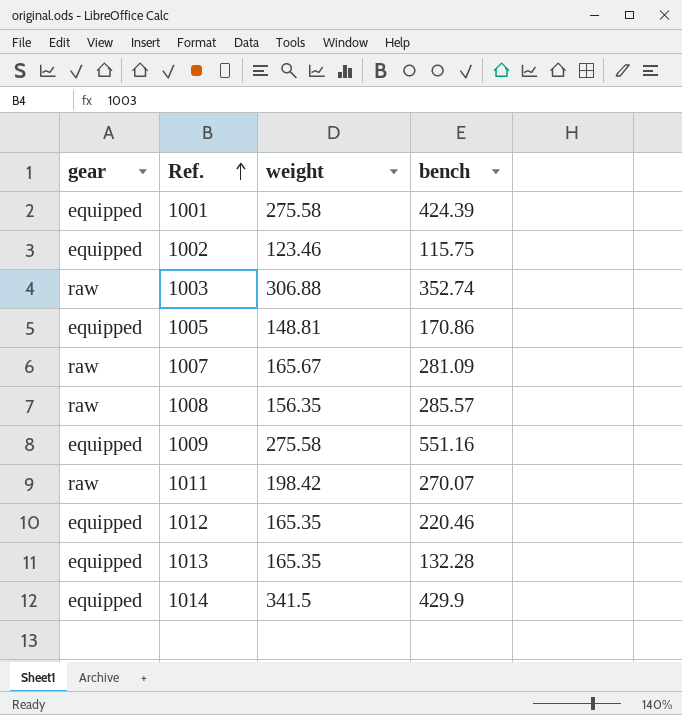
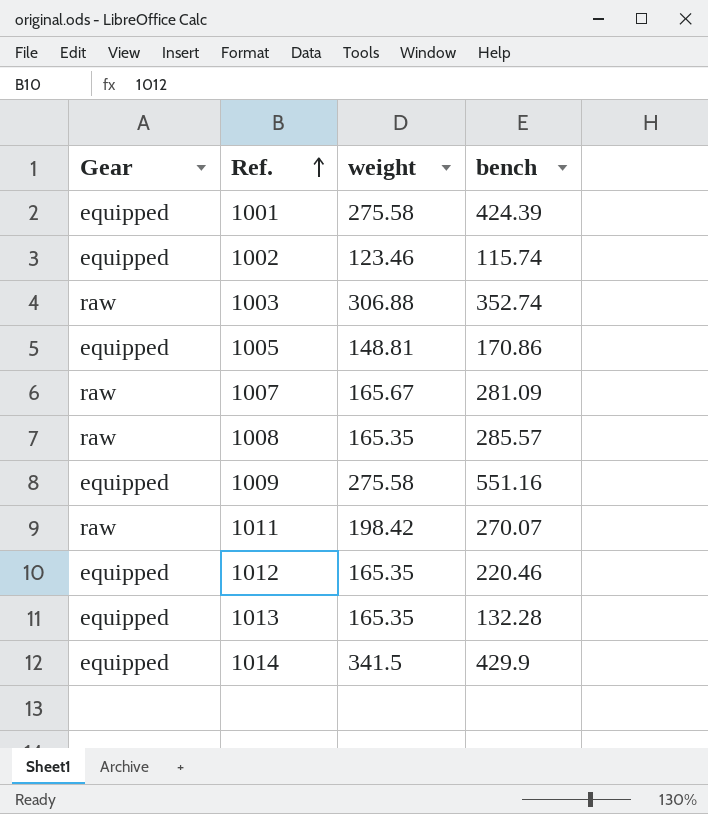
column name: gear -> Gear
1002 | bench: 115.75 -> 115.74
1008 | weight: 156.35 -> 165.35

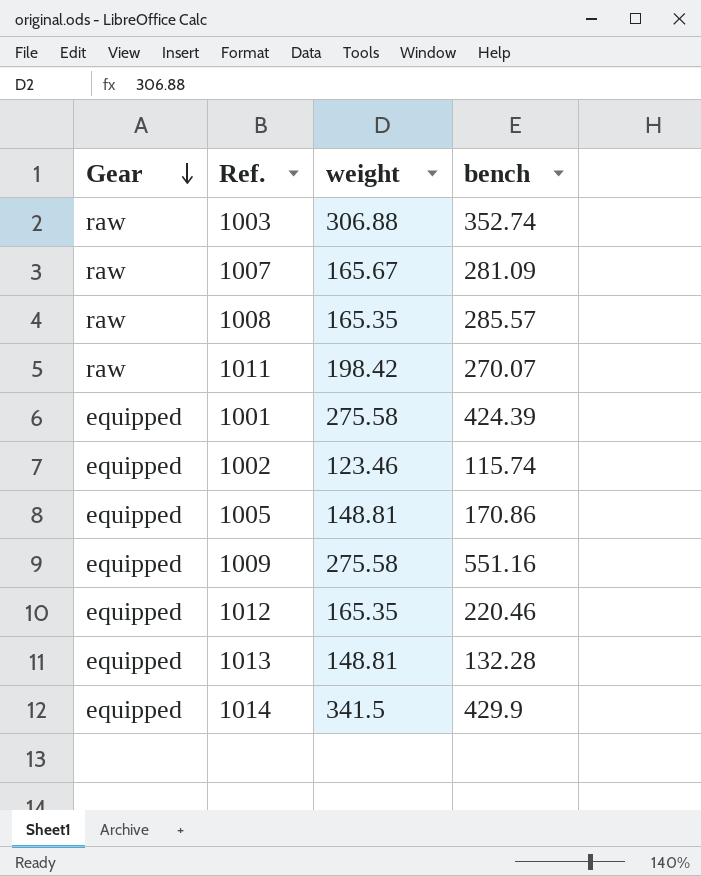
row order: Ref. ascending -> Gear descending
1013 | weight: 165.35 -> 148.81

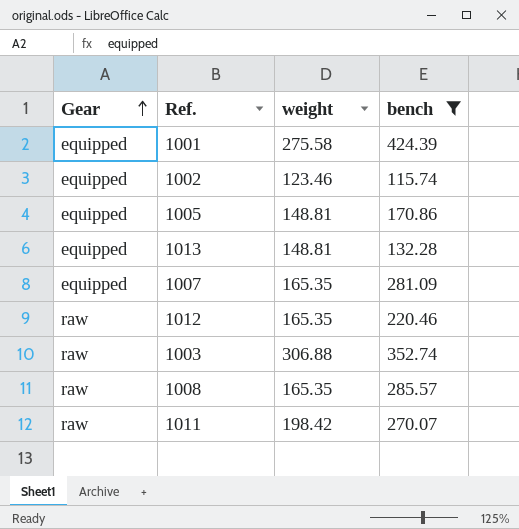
filter: none -> bench <= 424.39
row order: Gear descending -> Gear ascending
1007 | Gear: raw -> equipped
1007 | weight: 165.67 -> 165.35
1012 | Gear: equipped -> raw

